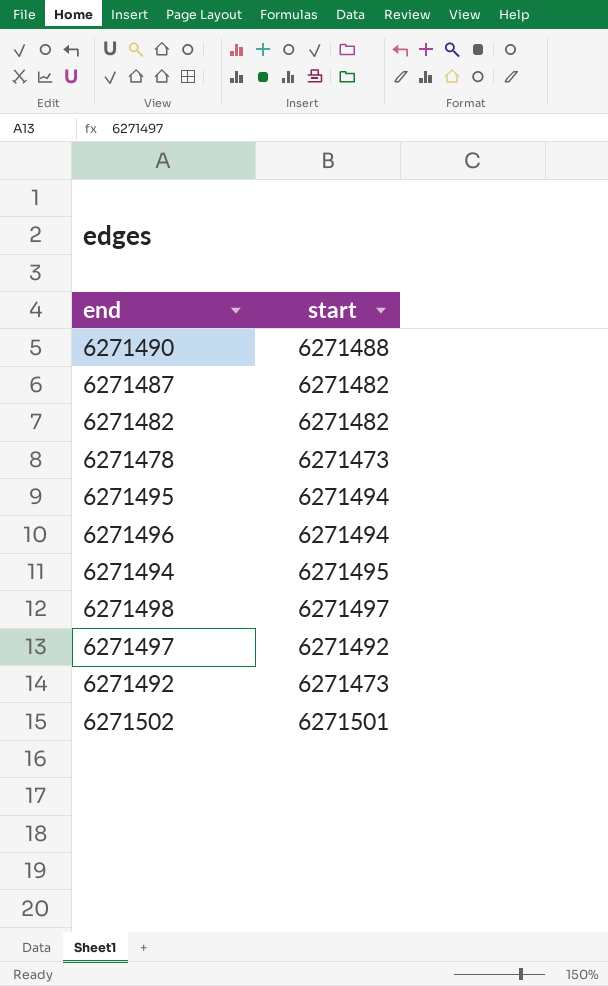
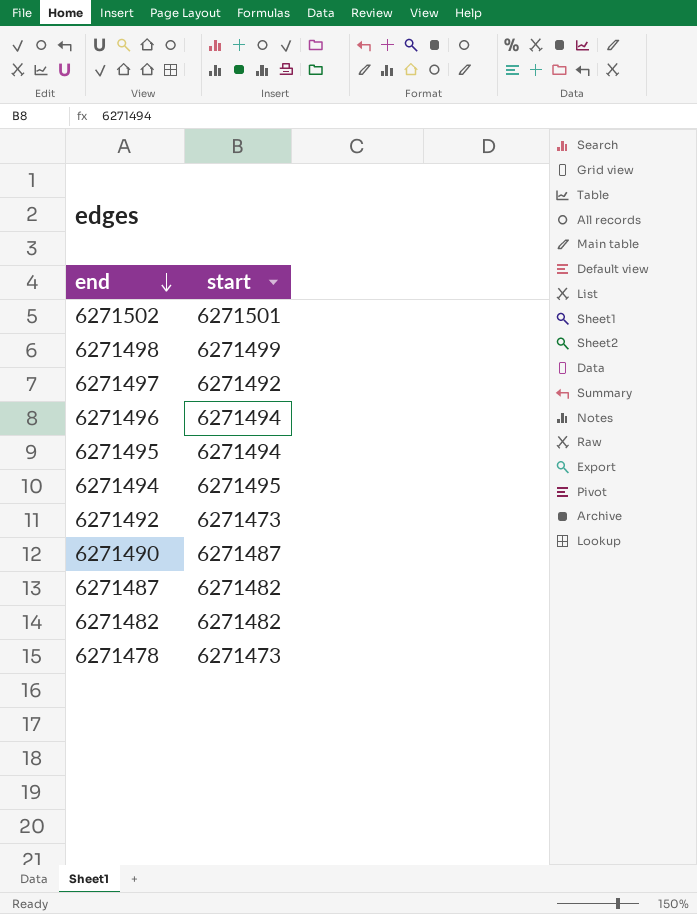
row order: none -> end descending
6271498 | start: 6271497 -> 6271499
6271490 | start: 6271488 -> 6271487

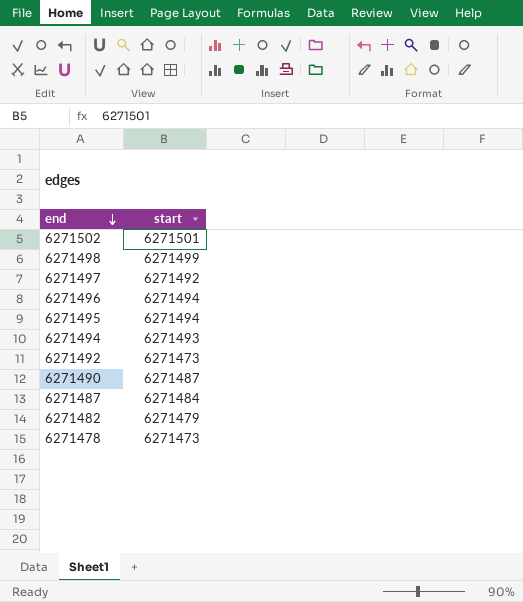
6271494 | start: 6271495 -> 6271493
6271487 | start: 6271482 -> 6271484
6271482 | start: 6271482 -> 6271479

